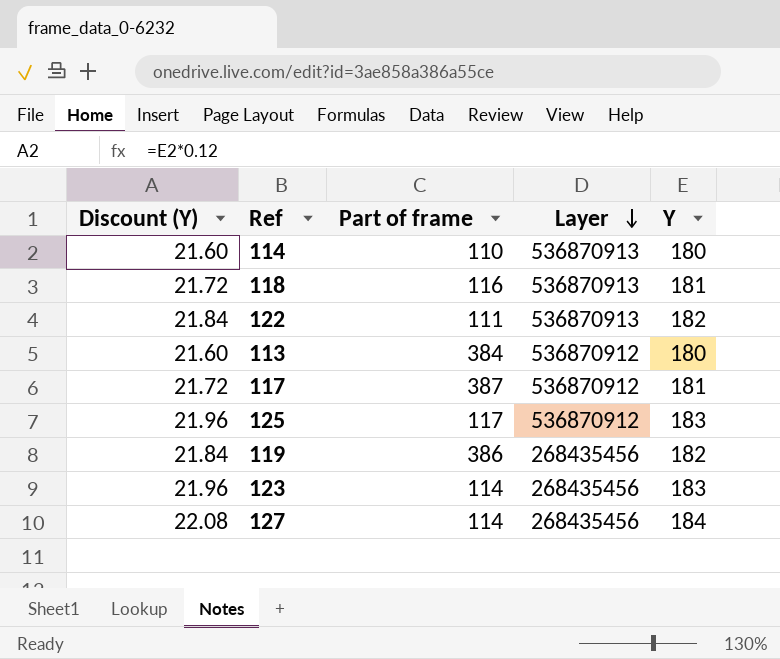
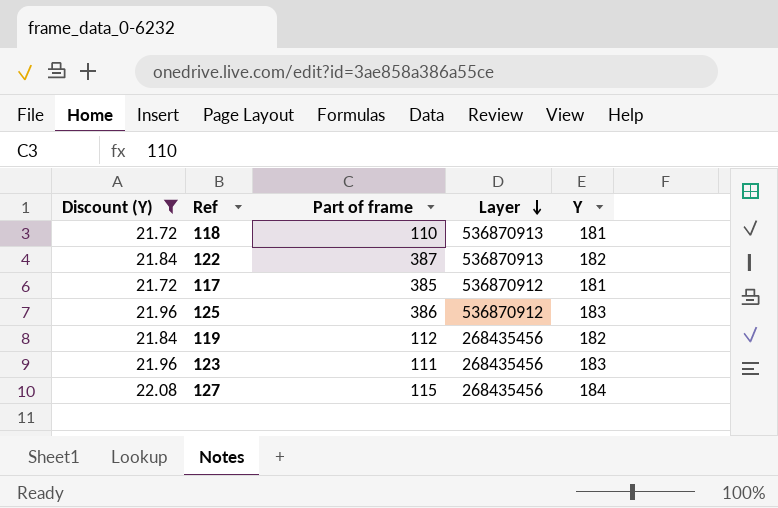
filter: none -> Discount (Y) != 21.60
118 | Part of frame: 116 -> 110
122 | Part of frame: 111 -> 387
117 | Part of frame: 387 -> 385
125 | Part of frame: 117 -> 386
119 | Part of frame: 386 -> 112
123 | Part of frame: 114 -> 111
127 | Part of frame: 114 -> 115

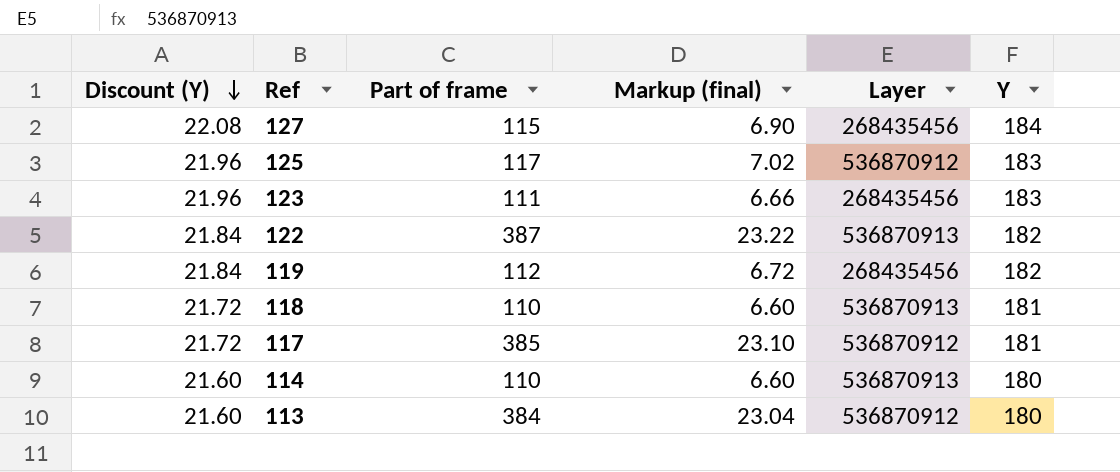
filter: Discount (Y) != 21.60 -> none
row order: Layer descending -> Discount (Y) descending
column Markup (final) | formula: none -> [Part of frame] * 0.06
125 | Part of frame: 386 -> 117

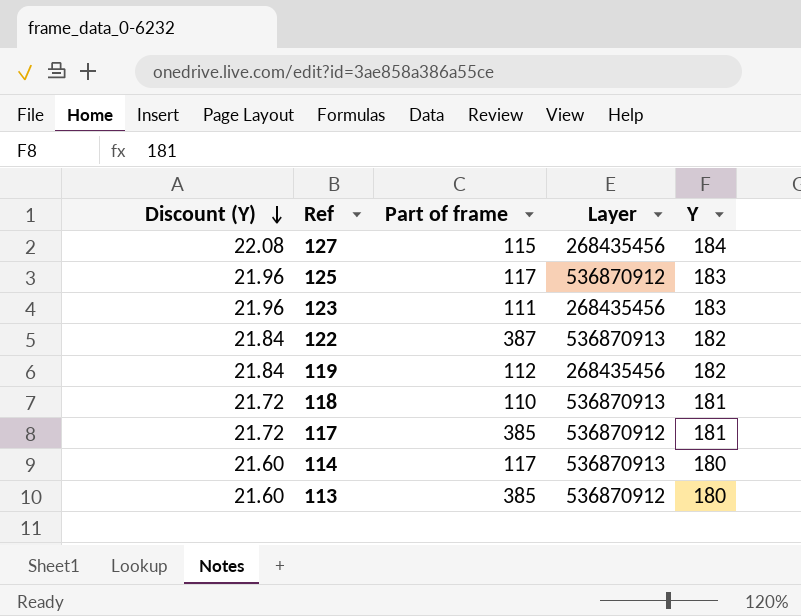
column Markup (final) | formula: [Part of frame] * 0.06 -> none
114 | Part of frame: 110 -> 117
113 | Part of frame: 384 -> 385

